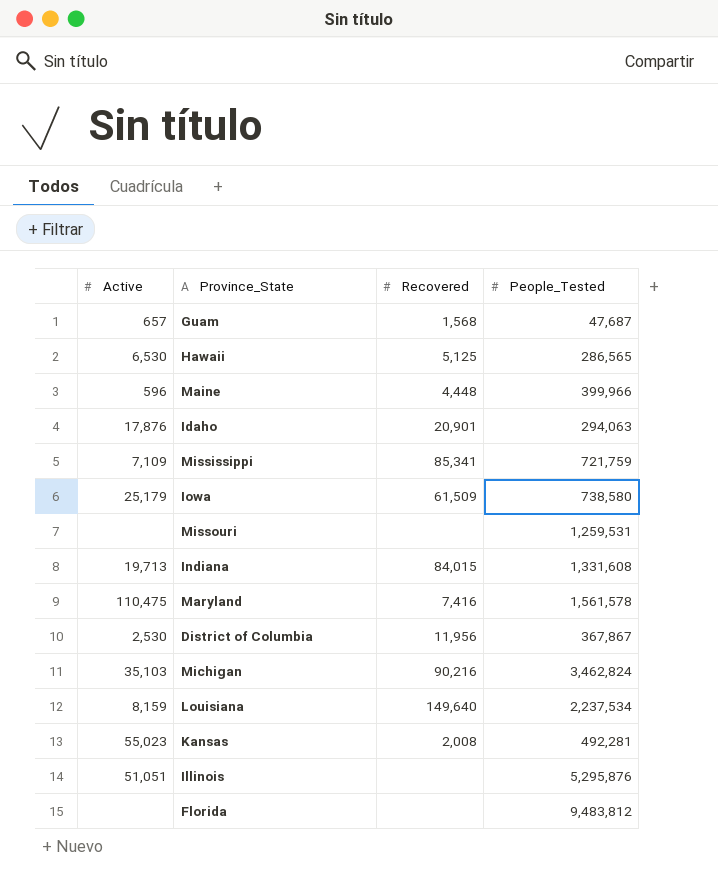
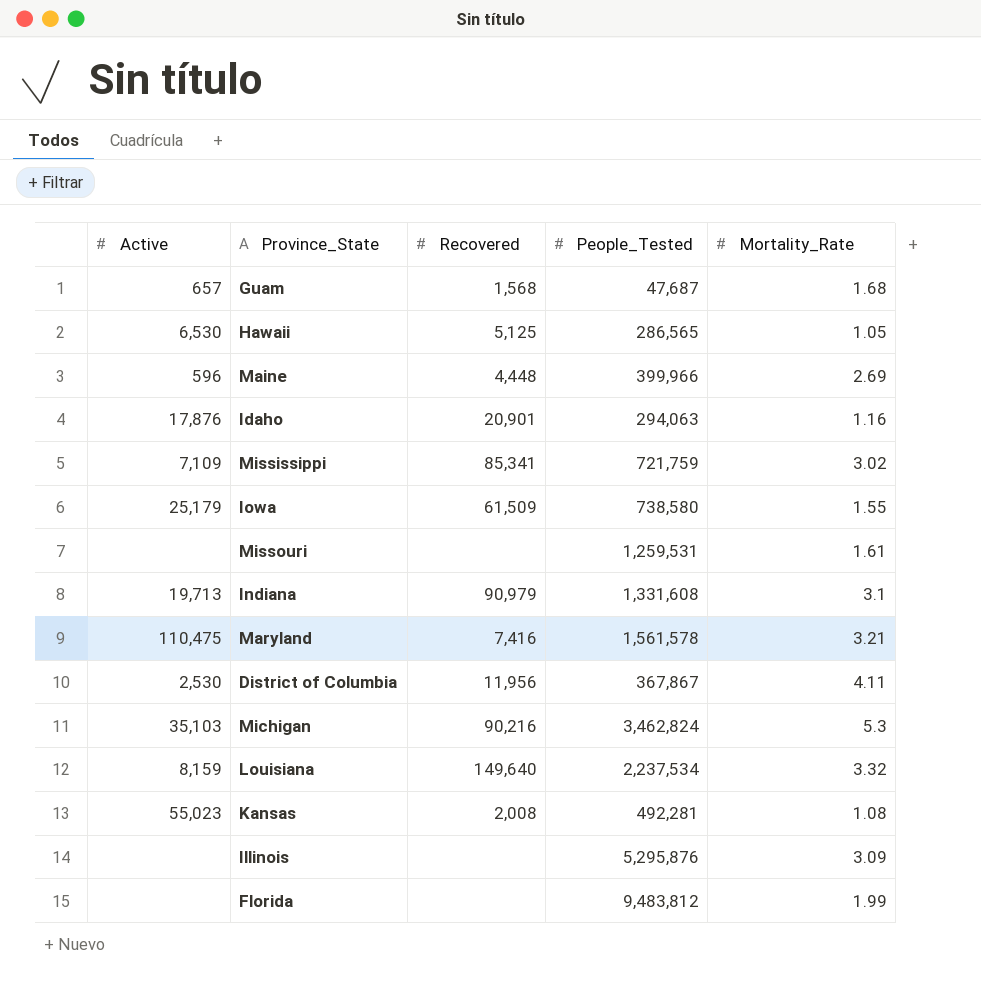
column Mortality_Rate | position: none -> 5
Indiana | Recovered: 84,015 -> 90,979
Illinois | Active: 51,051 -> none

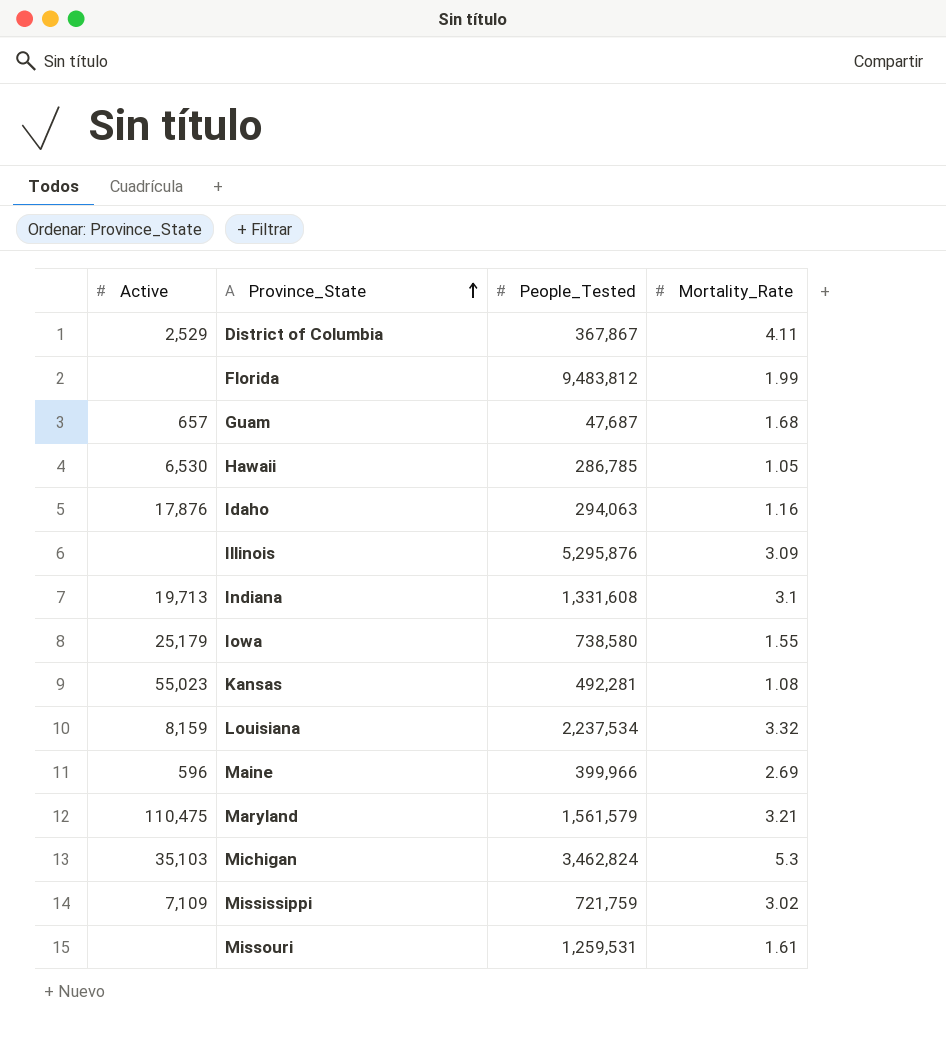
row order: none -> Province_State ascending
column Recovered | position: 3 -> none
District of Columbia | Active: 2,530 -> 2,529
Hawaii | People_Tested: 286,565 -> 286,785
Maryland | People_Tested: 1,561,578 -> 1,561,579

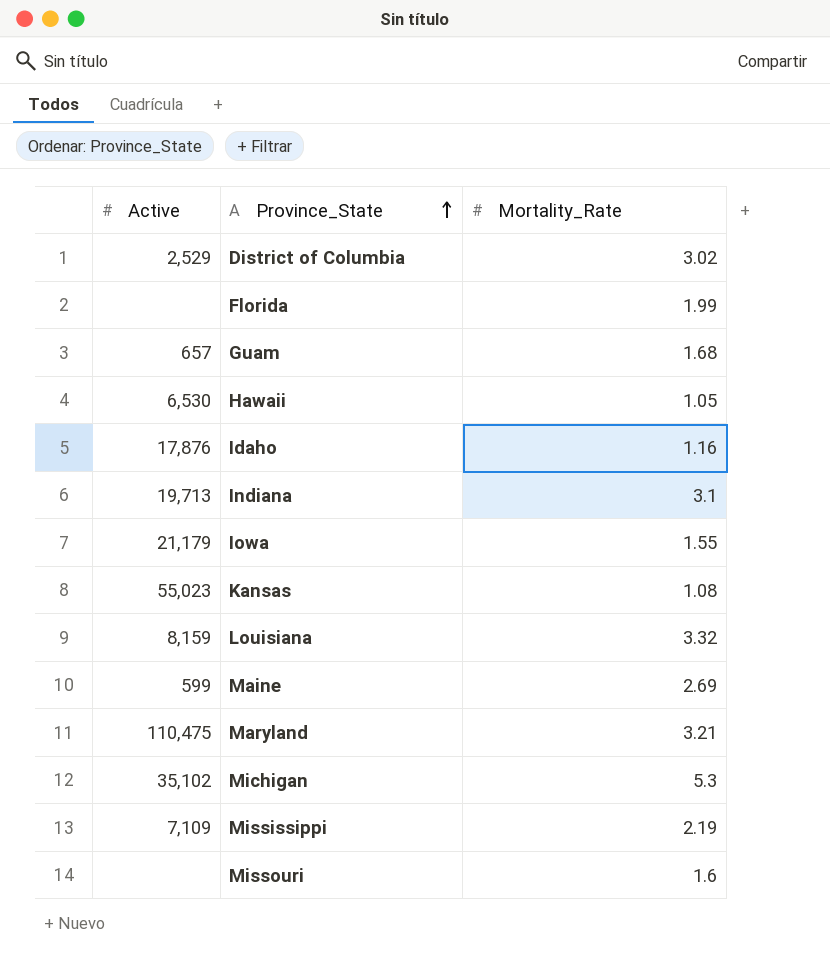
column People_Tested | position: 3 -> none
row Illinois: none | 5,295,876 | 3.09 -> none
District of Columbia | Mortality_Rate: 4.11 -> 3.02
Iowa | Active: 25,179 -> 21,179
Maine | Active: 596 -> 599
Michigan | Active: 35,103 -> 35,102
Mississippi | Mortality_Rate: 3.02 -> 2.19
Missouri | Mortality_Rate: 1.61 -> 1.6

